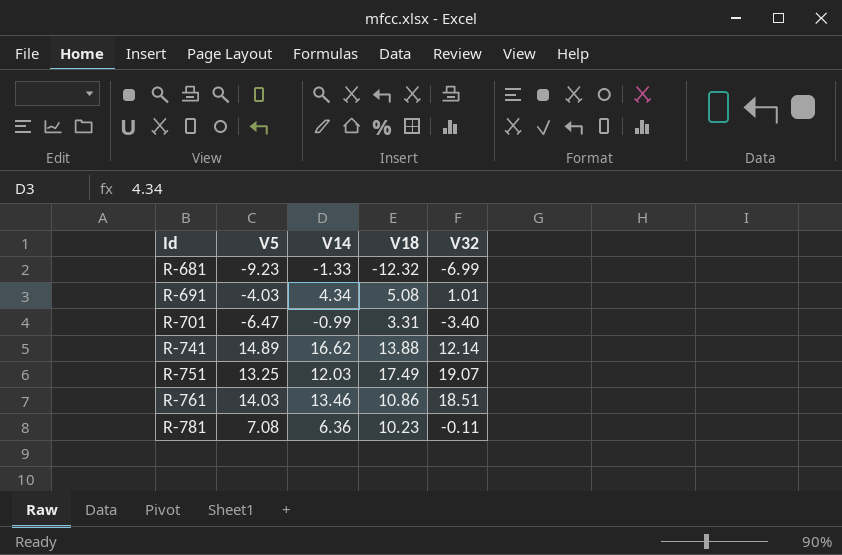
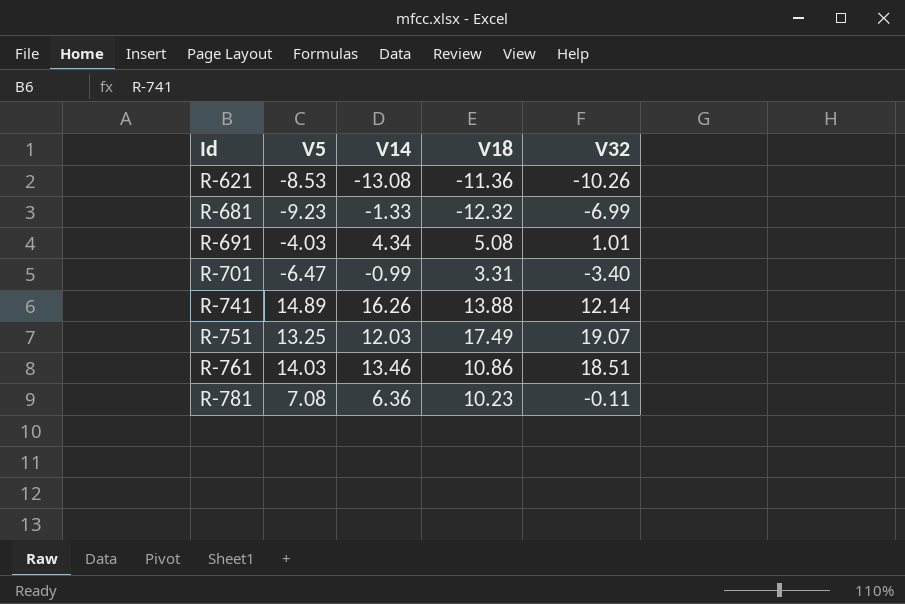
row R-621: none -> -8.53 | -13.08 | -11.36 | -10.26
R-741 | V14: 16.62 -> 16.26

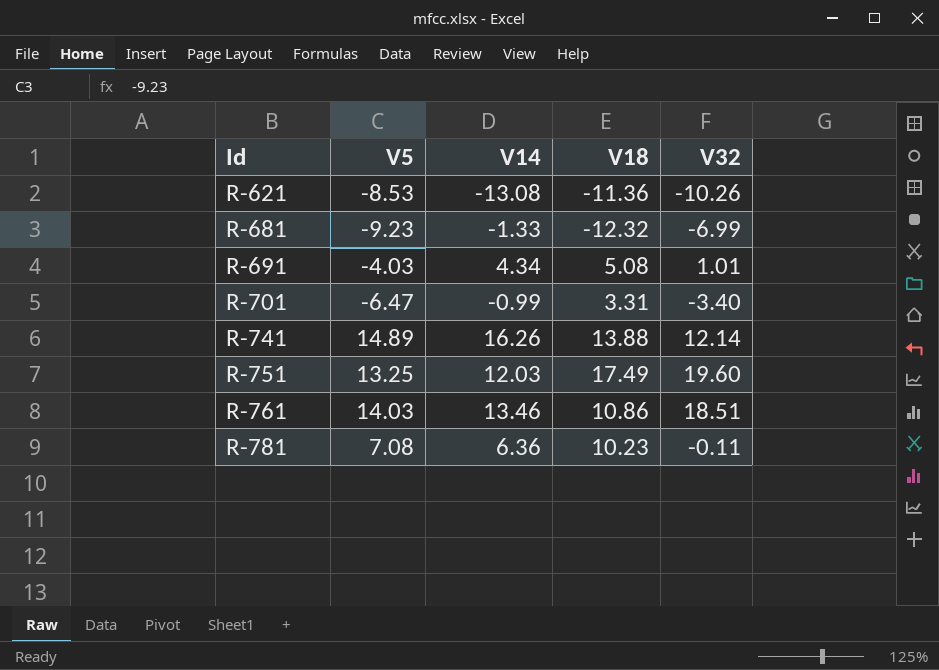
R-751 | V32: 19.07 -> 19.60

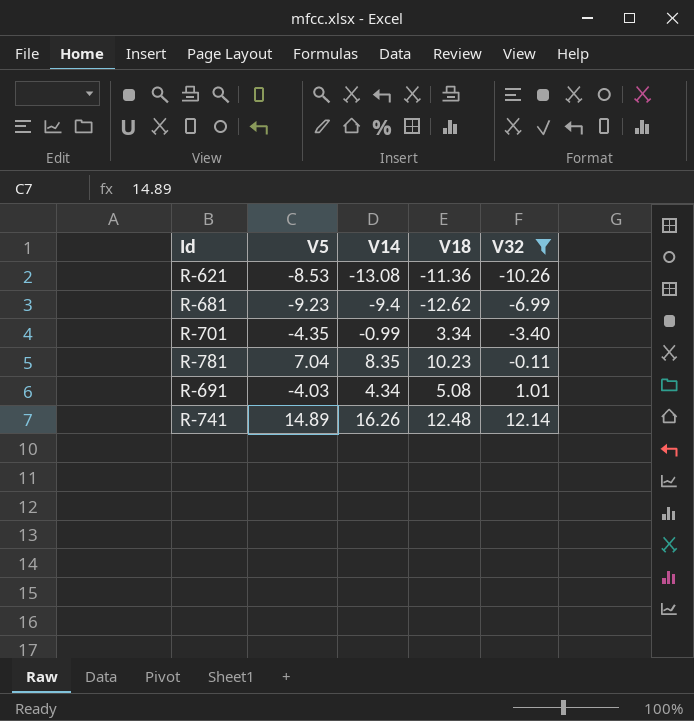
filter: none -> V32 <= 12.14
row order: Id ascending -> V32 ascending
R-681 | V14: -1.33 -> -9.4
R-681 | V18: -12.32 -> -12.62
R-701 | V5: -6.47 -> -4.35
R-701 | V18: 3.31 -> 3.34
R-781 | V5: 7.08 -> 7.04
R-781 | V14: 6.36 -> 8.35
R-741 | V18: 13.88 -> 12.48

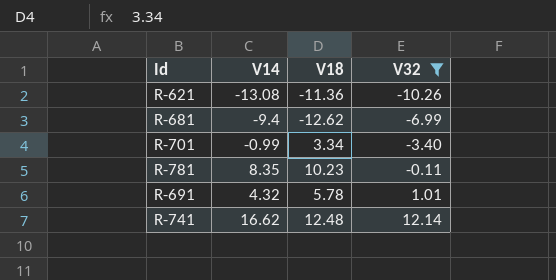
column V5 | position: 2 -> none
R-691 | V14: 4.34 -> 4.32
R-691 | V18: 5.08 -> 5.78
R-741 | V14: 16.26 -> 16.62

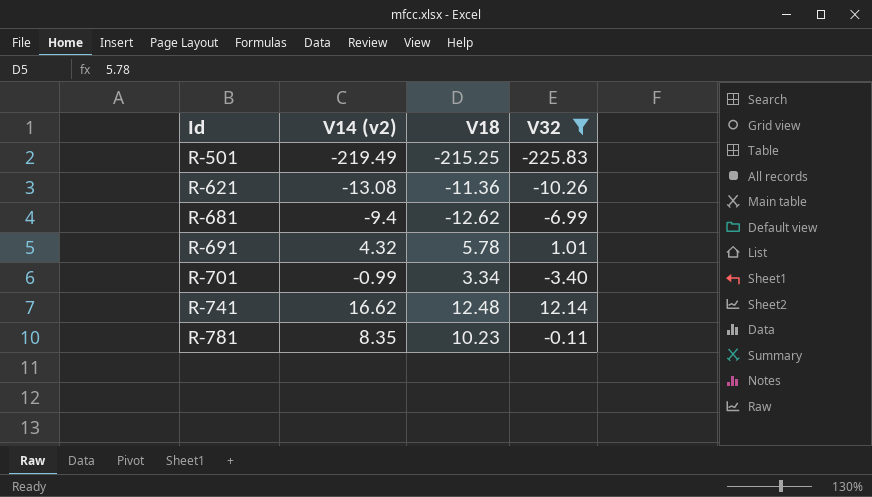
row order: V32 ascending -> Id ascending
column name: V14 -> V14 (v2)
row R-501: none -> -219.49 | -215.25 | -225.83

